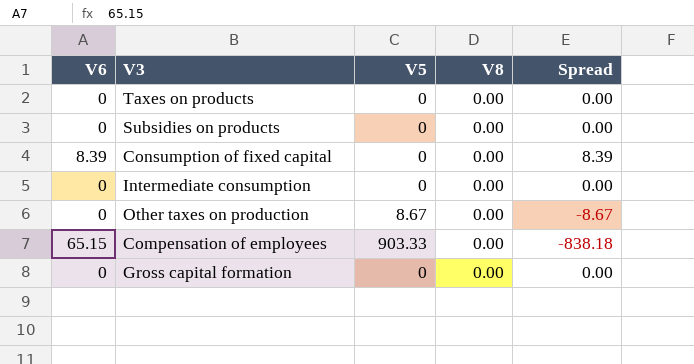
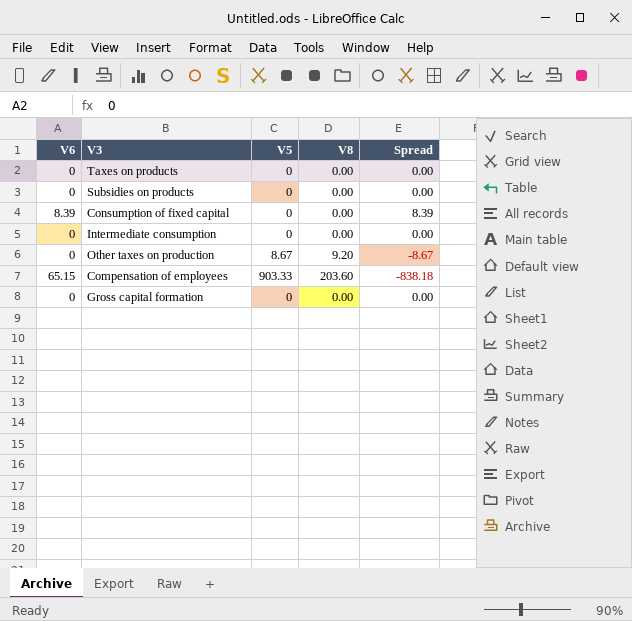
Other taxes on production | V8: 0.00 -> 9.20
Compensation of employees | V8: 0.00 -> 203.60

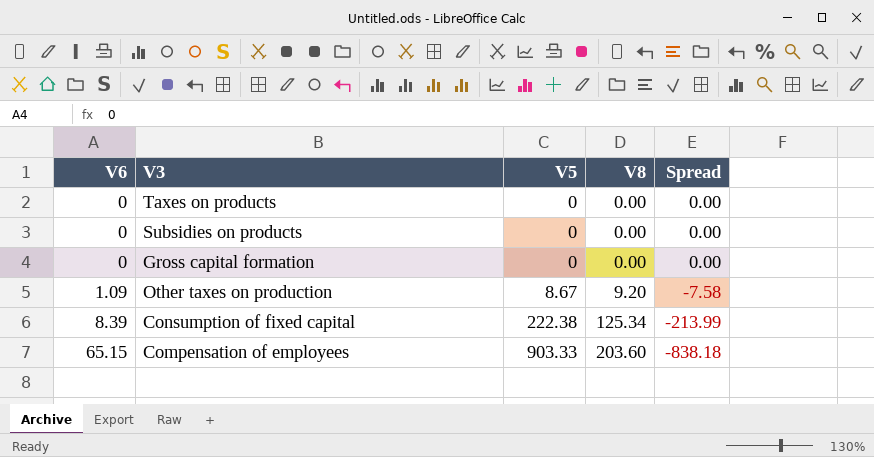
row order: none -> V6 ascending
row Intermediate consumption: 0 | 0 | 0.00 | 0.00 -> none
Other taxes on production | V6: 0 -> 1.09
Other taxes on production | Spread: -8.67 -> -7.58
Consumption of fixed capital | V5: 0 -> 222.38
Consumption of fixed capital | V8: 0.00 -> 125.34
Consumption of fixed capital | Spread: 8.39 -> -213.99

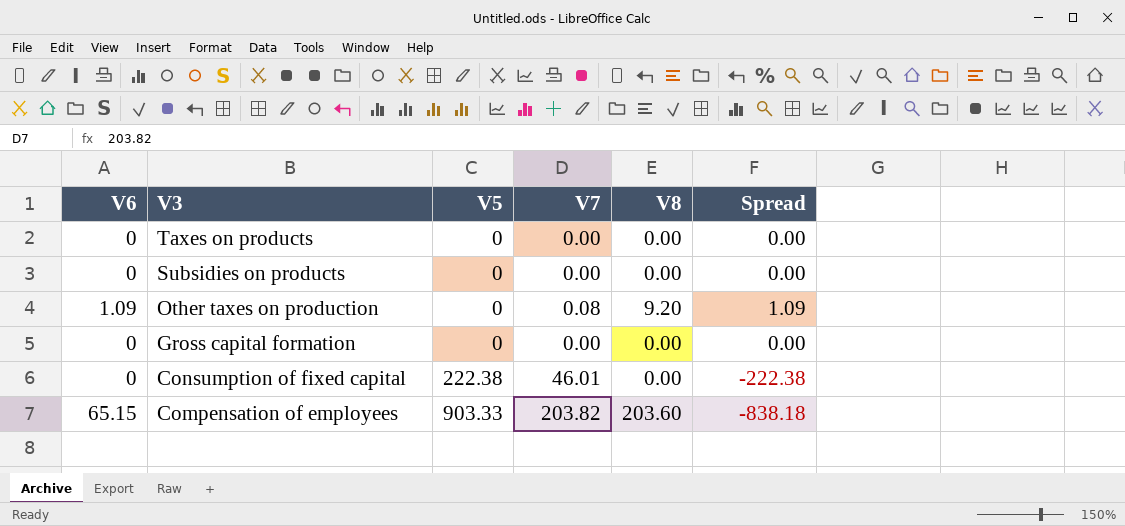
row order: V6 ascending -> V3 descending
column V7 | position: none -> 4
Other taxes on production | V5: 8.67 -> 0
Other taxes on production | Spread: -7.58 -> 1.09
Consumption of fixed capital | V6: 8.39 -> 0
Consumption of fixed capital | V8: 125.34 -> 0.00
Consumption of fixed capital | Spread: -213.99 -> -222.38

